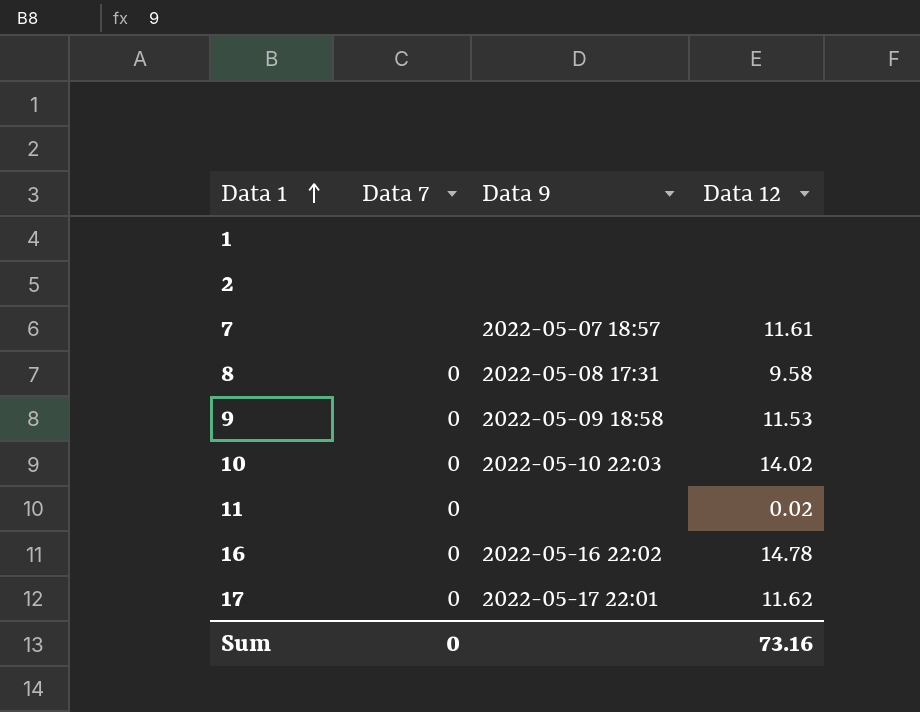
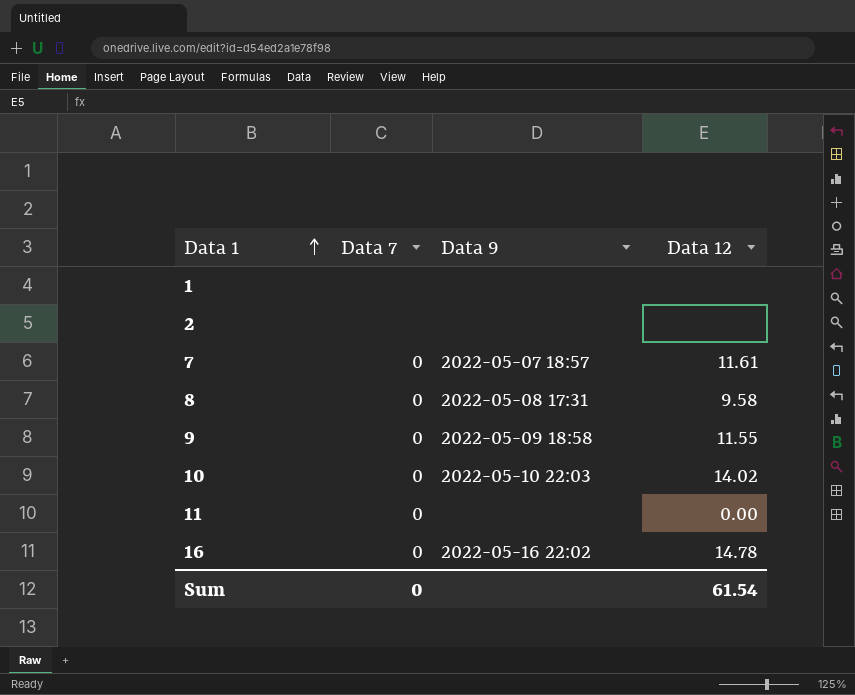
row 17: 0 | 2022-05-17 22:01 | 11.62 -> none
7 | Data 7: none -> 0
9 | Data 12: 11.53 -> 11.55
11 | Data 12: 0.02 -> 0.00
Sum | Data 12: 73.16 -> 61.54

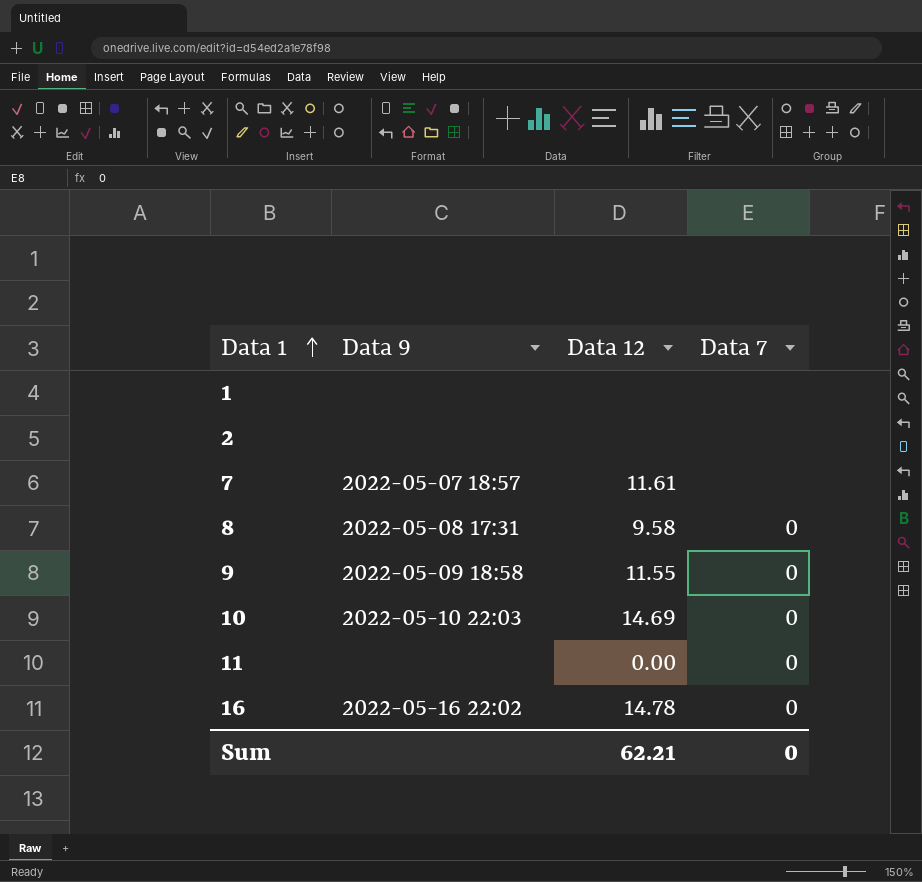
column Data 7 | position: 2 -> 4
7 | Data 7: 0 -> none
10 | Data 12: 14.02 -> 14.69
Sum | Data 12: 61.54 -> 62.21

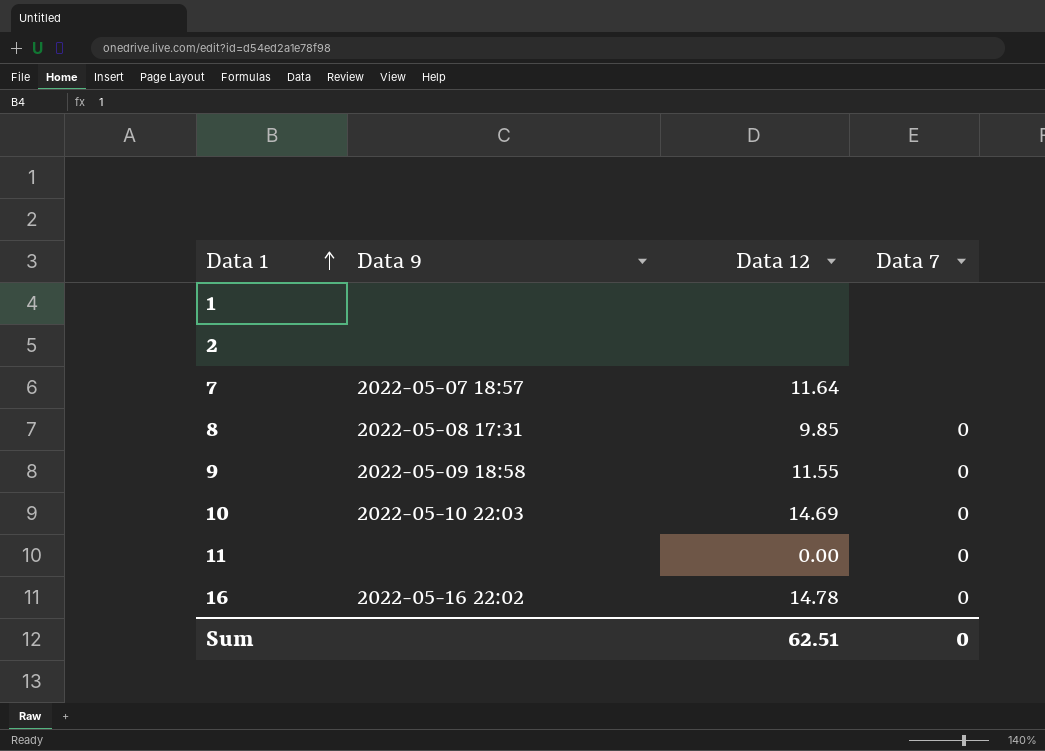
7 | Data 12: 11.61 -> 11.64
8 | Data 12: 9.58 -> 9.85
Sum | Data 12: 62.21 -> 62.51

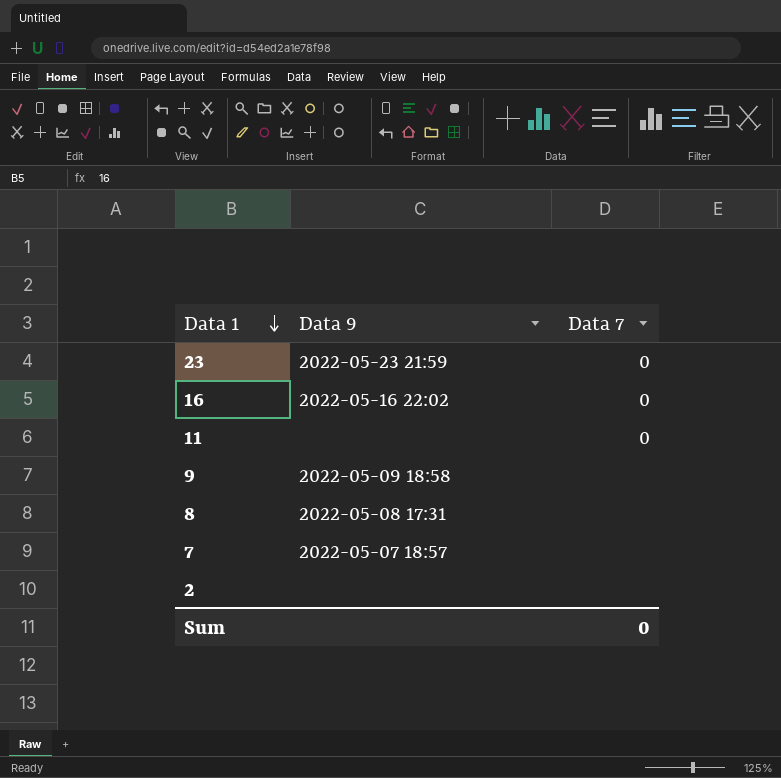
row order: Data 1 ascending -> Data 1 descending
column Data 12 | position: 3 -> none
row 1: none | none | none -> none
row 10: 2022-05-10 22:03 | 14.69 | 0 -> none
row 23: none -> 2022-05-23 21:59 | 0
9 | Data 7: 0 -> none
8 | Data 7: 0 -> none

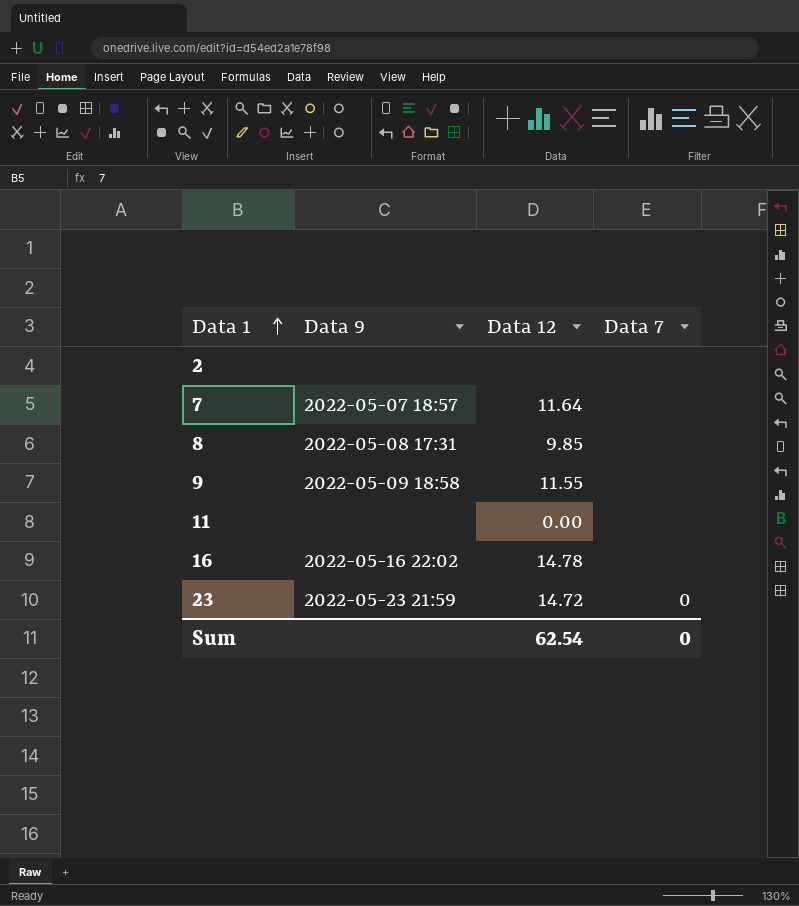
row order: Data 1 descending -> Data 1 ascending
column Data 12 | position: none -> 3
11 | Data 7: 0 -> none
16 | Data 7: 0 -> none

